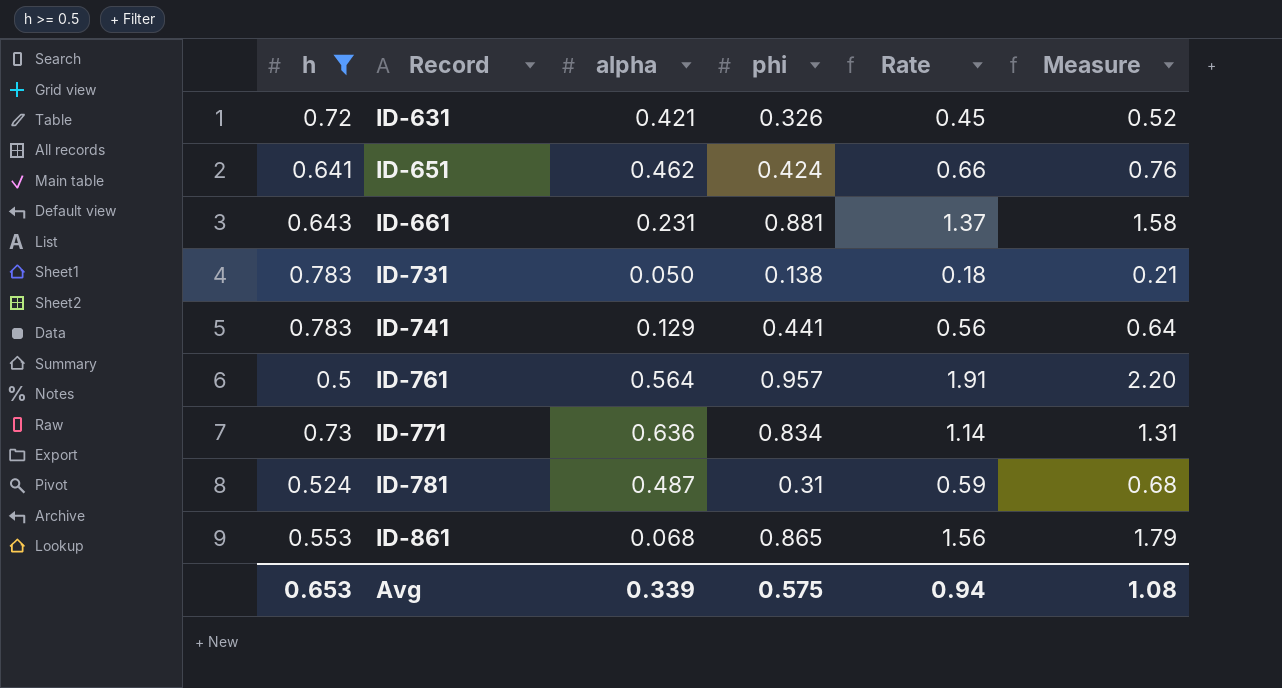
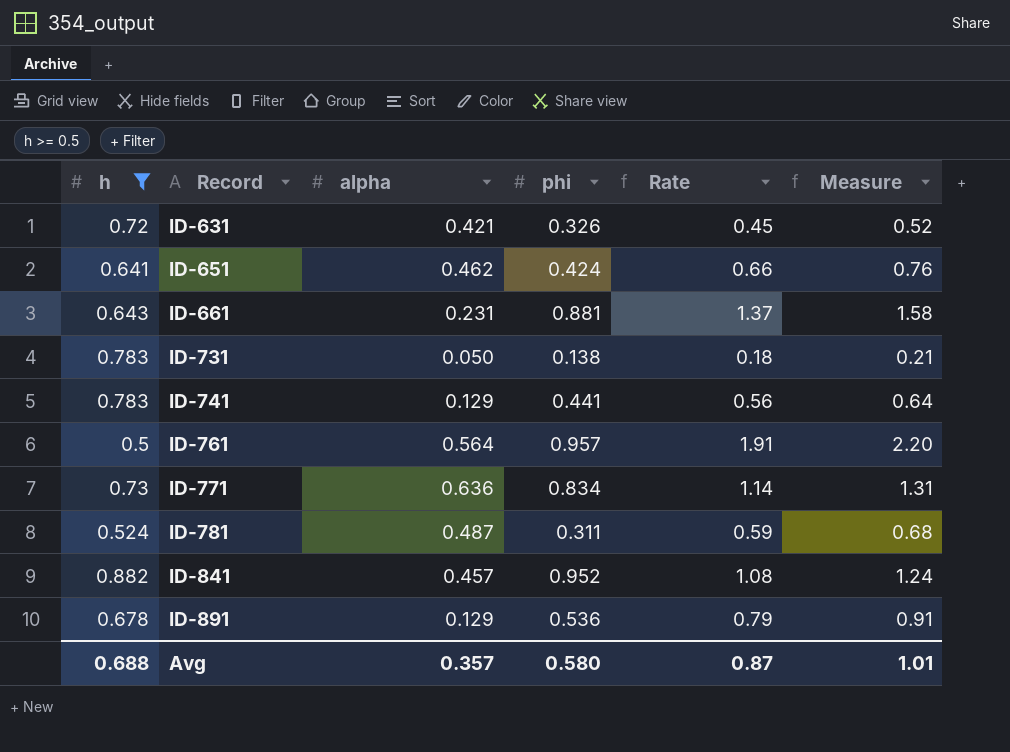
row ID-861: 0.553 | 0.068 | 0.865 | 1.56 | 1.79 -> none
ID-781 | phi: 0.31 -> 0.311
row ID-841: none -> 0.882 | 0.457 | 0.952 | 1.08 | 1.24
row ID-891: none -> 0.678 | 0.129 | 0.536 | 0.79 | 0.91
Avg | h: 0.653 -> 0.688
Avg | alpha: 0.339 -> 0.357
Avg | phi: 0.575 -> 0.580
Avg | Rate: 0.94 -> 0.87
Avg | Measure: 1.08 -> 1.01

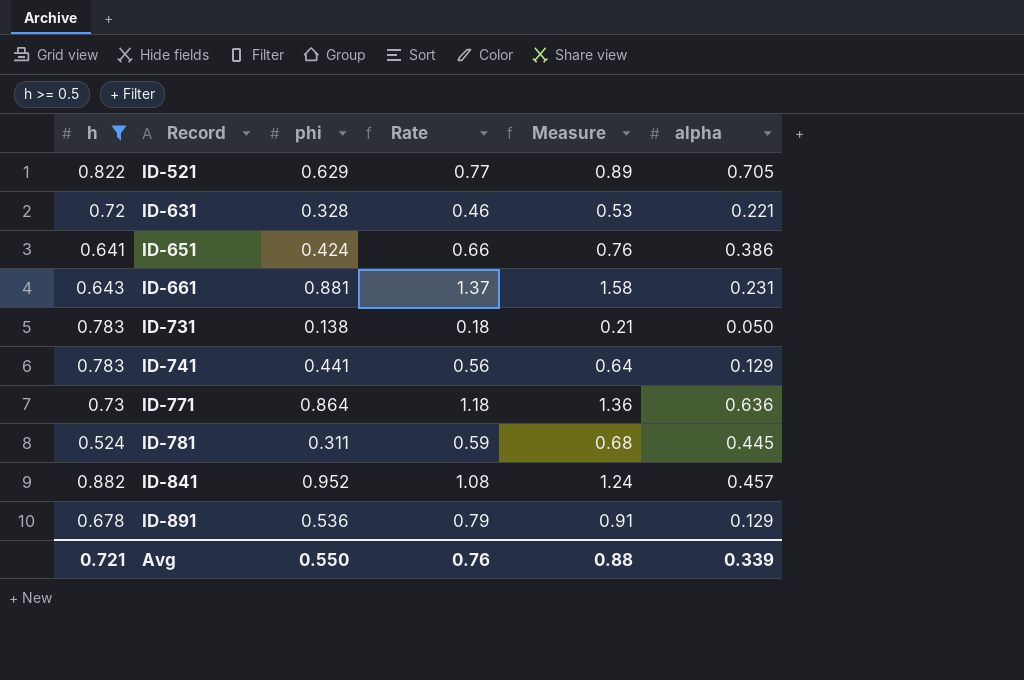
column alpha | position: 3 -> 6
row ID-761: 0.5 | 0.564 | 0.957 | 1.91 | 2.20 -> none
row ID-521: none -> 0.822 | 0.629 | 0.77 | 0.89 | 0.705
ID-631 | phi: 0.326 -> 0.328
ID-631 | Rate: 0.45 -> 0.46
ID-631 | Measure: 0.52 -> 0.53
ID-631 | alpha: 0.421 -> 0.221
ID-651 | alpha: 0.462 -> 0.386
ID-771 | phi: 0.834 -> 0.864
ID-771 | Rate: 1.14 -> 1.18
ID-771 | Measure: 1.31 -> 1.36
ID-781 | alpha: 0.487 -> 0.445
Avg | h: 0.688 -> 0.721
Avg | phi: 0.580 -> 0.550
Avg | Rate: 0.87 -> 0.76
Avg | Measure: 1.01 -> 0.88
Avg | alpha: 0.357 -> 0.339

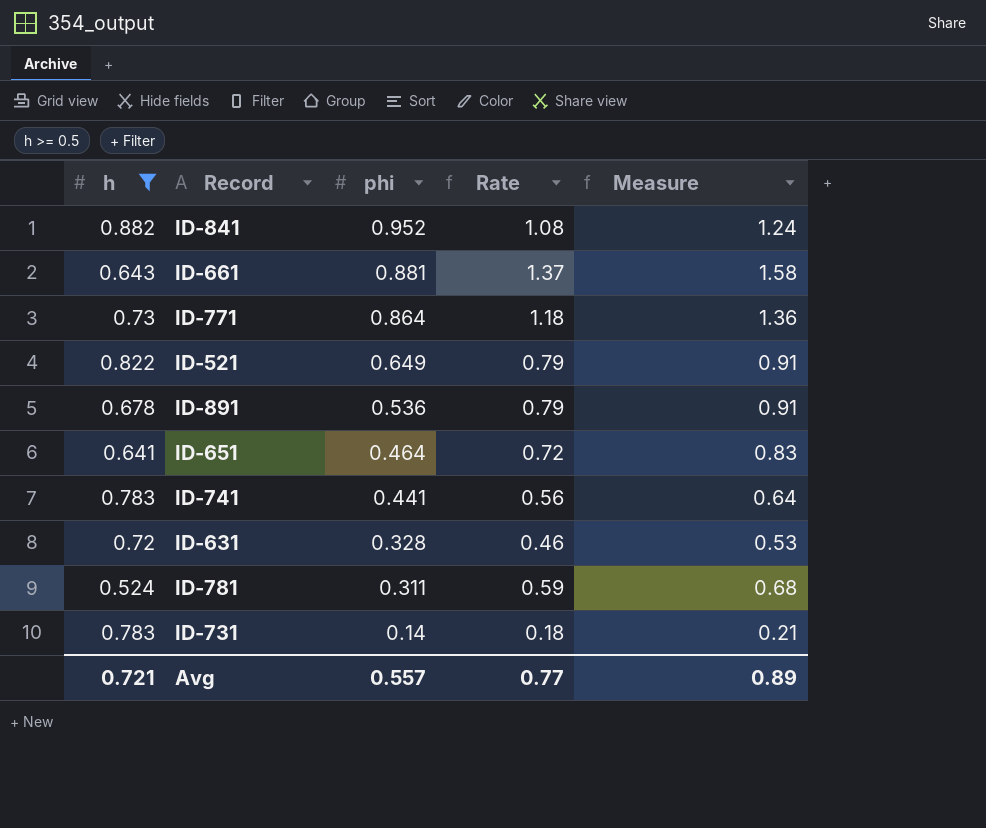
row order: Record ascending -> phi descending
column alpha | position: 6 -> none
ID-521 | phi: 0.629 -> 0.649
ID-521 | Rate: 0.77 -> 0.79
ID-521 | Measure: 0.89 -> 0.91
ID-651 | phi: 0.424 -> 0.464
ID-651 | Rate: 0.66 -> 0.72
ID-651 | Measure: 0.76 -> 0.83
ID-731 | phi: 0.138 -> 0.14
Avg | phi: 0.550 -> 0.557
Avg | Rate: 0.76 -> 0.77
Avg | Measure: 0.88 -> 0.89

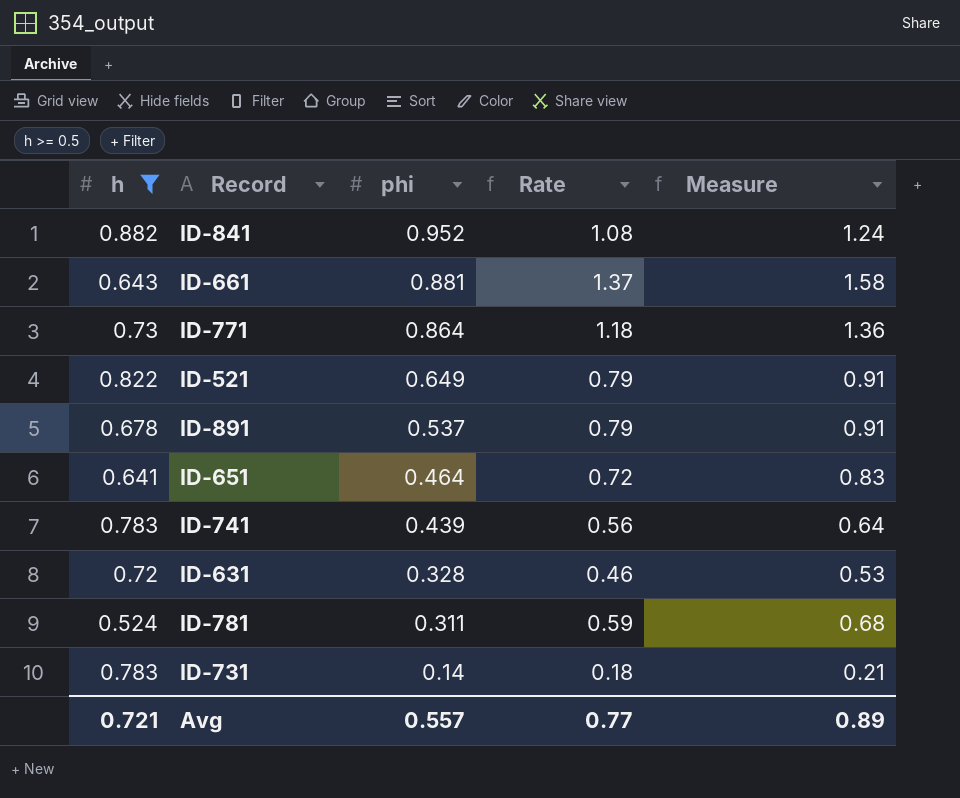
ID-891 | phi: 0.536 -> 0.537
ID-741 | phi: 0.441 -> 0.439

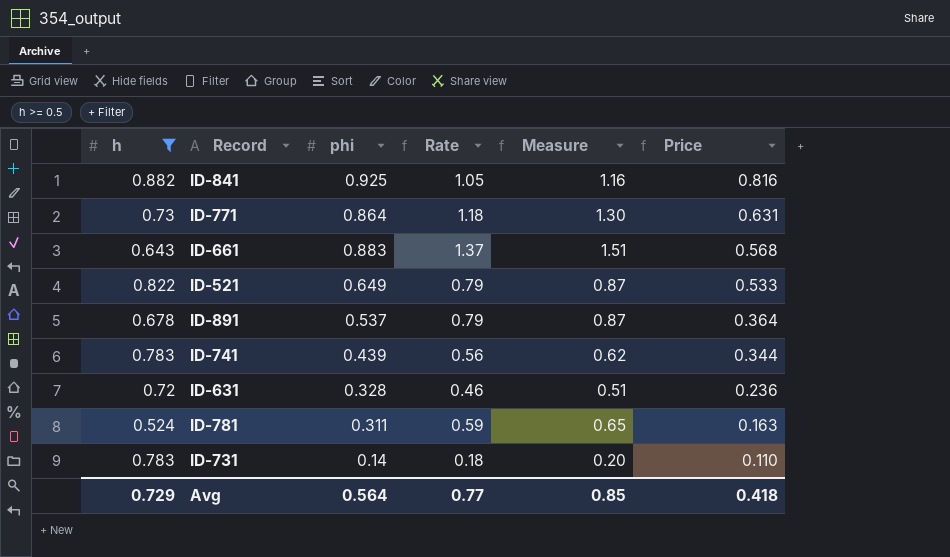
row order: phi descending -> Price descending
column Measure | formula: [Rate] * 1.15 -> [Rate] * 1.1
column Price | formula: none -> [h] * [phi]
row ID-651: 0.641 | 0.464 | 0.72 | 0.83 -> none
ID-841 | phi: 0.952 -> 0.925
ID-841 | Rate: 1.08 -> 1.05
ID-661 | phi: 0.881 -> 0.883
Avg | h: 0.721 -> 0.729
Avg | phi: 0.557 -> 0.564
Avg | Measure: 0.89 -> 0.85

